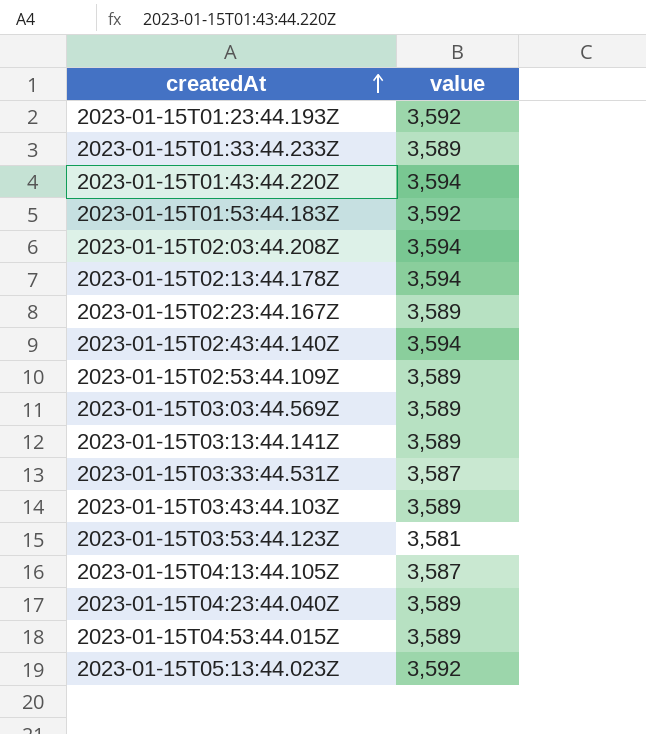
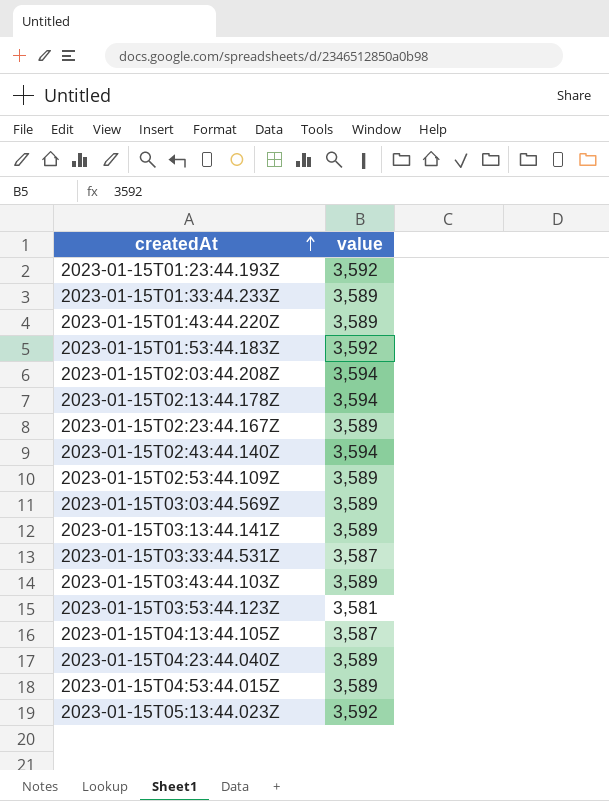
2023-01-15T01:43:44.220Z | value: 3,594 -> 3,589

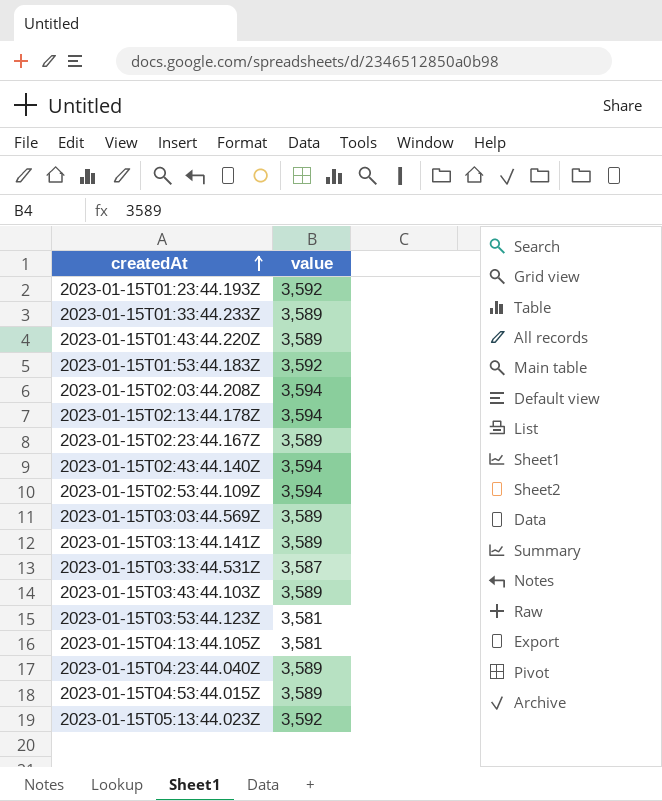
2023-01-15T02:53:44.109Z | value: 3,589 -> 3,594
2023-01-15T04:13:44.105Z | value: 3,587 -> 3,581

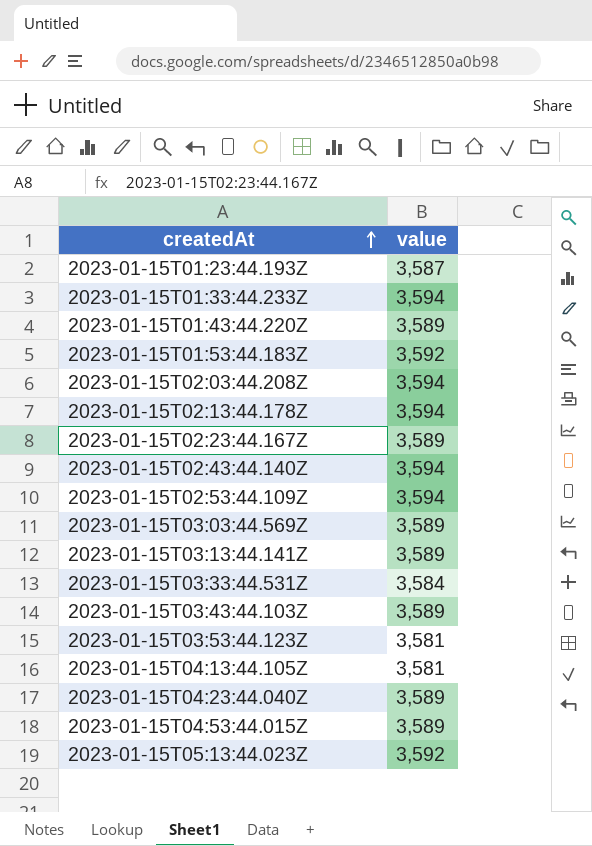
2023-01-15T01:23:44.193Z | value: 3,592 -> 3,587
2023-01-15T01:33:44.233Z | value: 3,589 -> 3,594
2023-01-15T03:33:44.531Z | value: 3,587 -> 3,584

